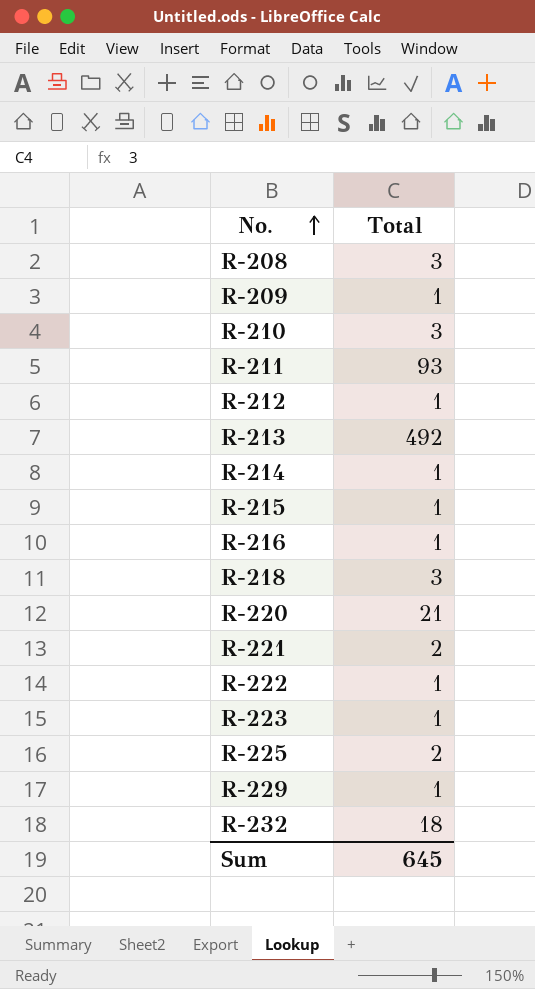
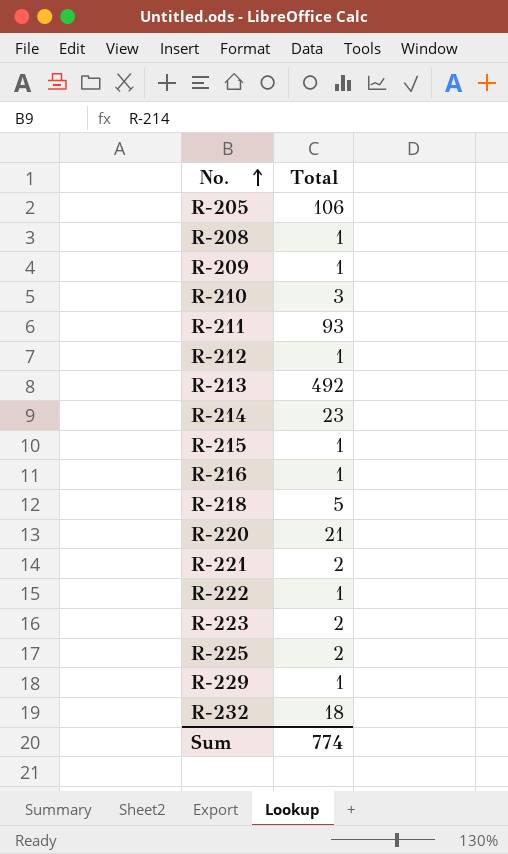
row R-205: none -> 106
R-208 | Total: 3 -> 1
R-214 | Total: 1 -> 23
R-218 | Total: 3 -> 5
R-223 | Total: 1 -> 2
Sum | Total: 645 -> 774

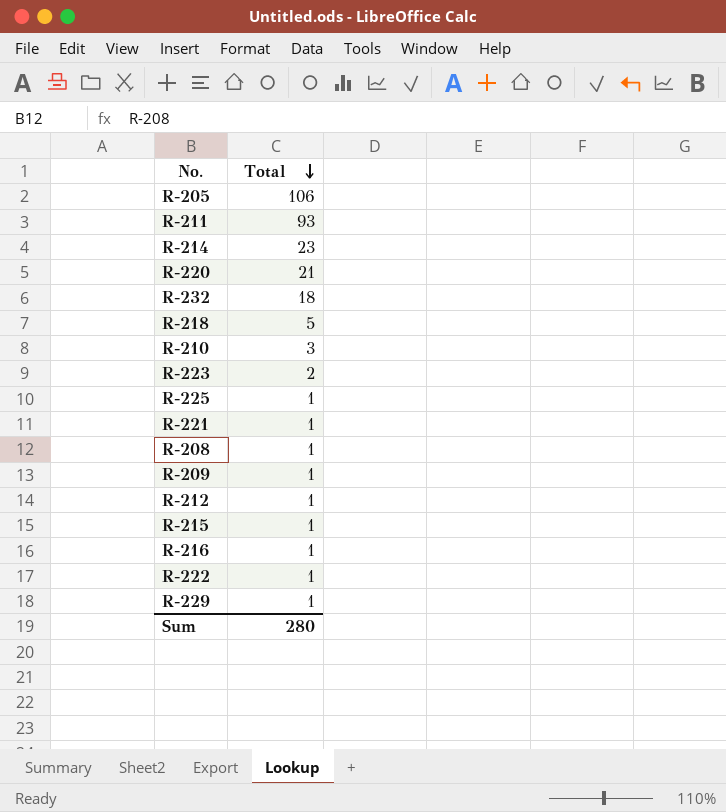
row order: No. ascending -> Total descending
row R-213: 492 -> none
R-225 | Total: 2 -> 1
R-221 | Total: 2 -> 1
Sum | Total: 774 -> 280

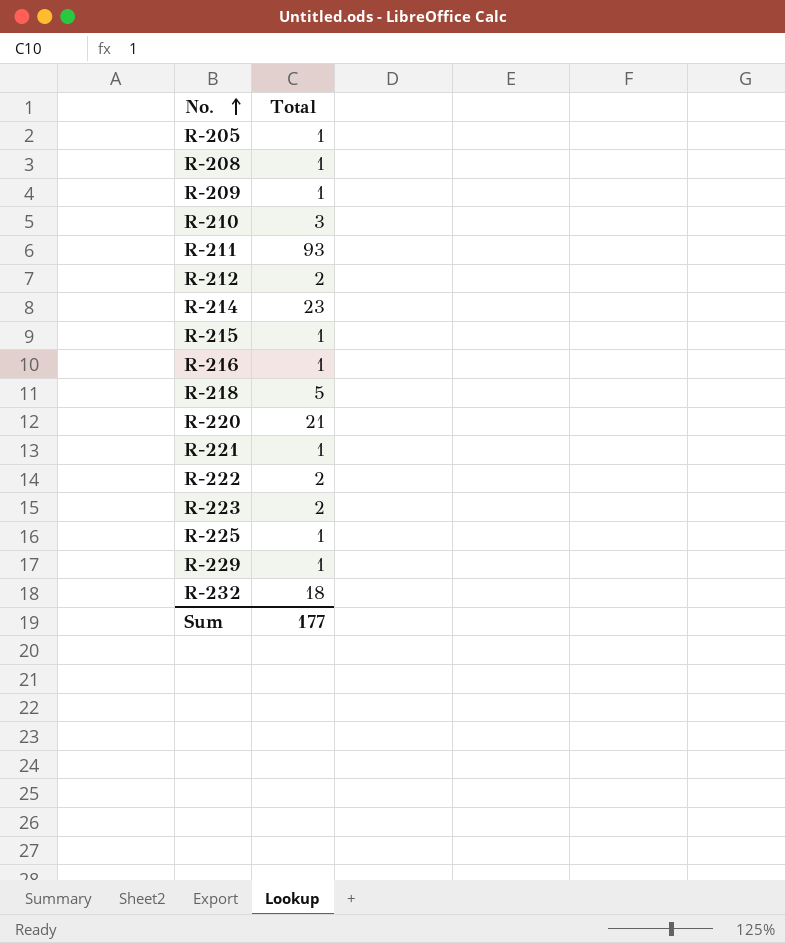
row order: Total descending -> No. ascending
R-205 | Total: 106 -> 1
R-212 | Total: 1 -> 2
R-222 | Total: 1 -> 2
Sum | Total: 280 -> 177

